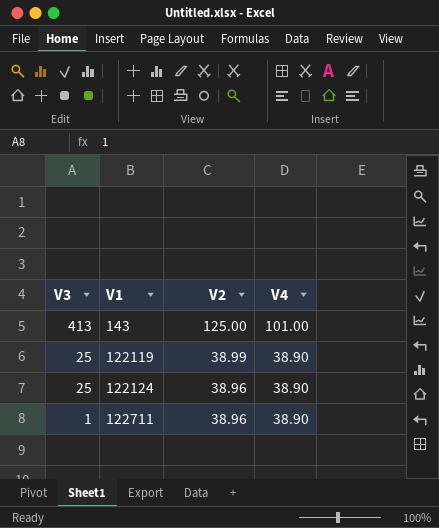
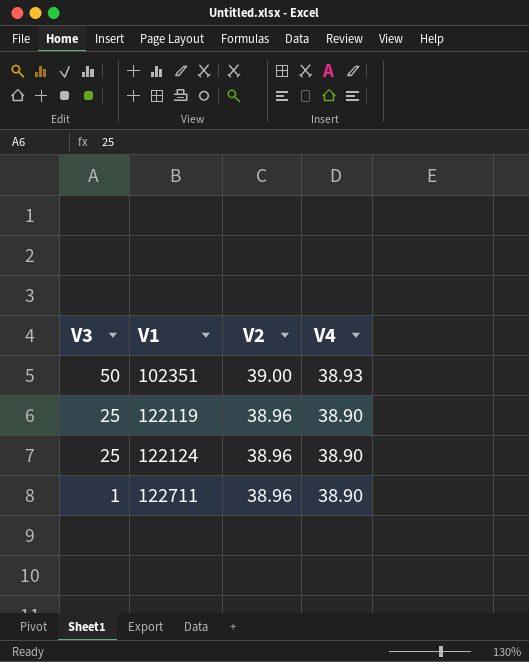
row 143: 413 | 125.00 | 101.00 -> none
row 102351: none -> 50 | 39.00 | 38.93
122119 | V2: 38.99 -> 38.96

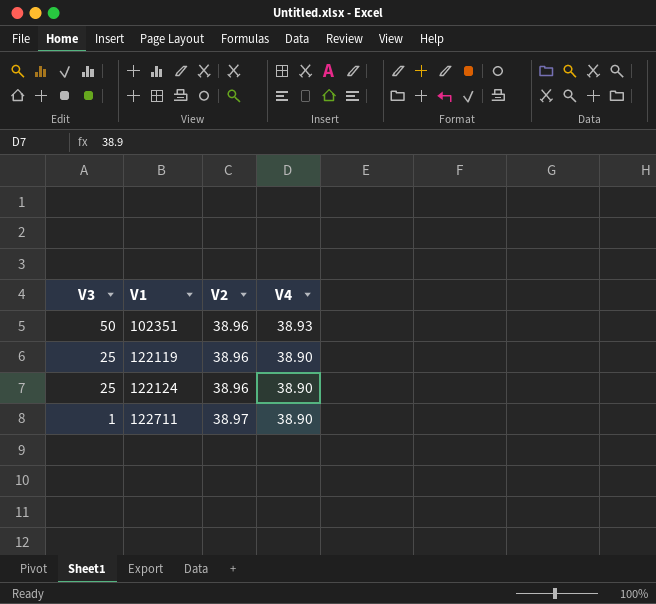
102351 | V2: 39.00 -> 38.96
122711 | V2: 38.96 -> 38.97

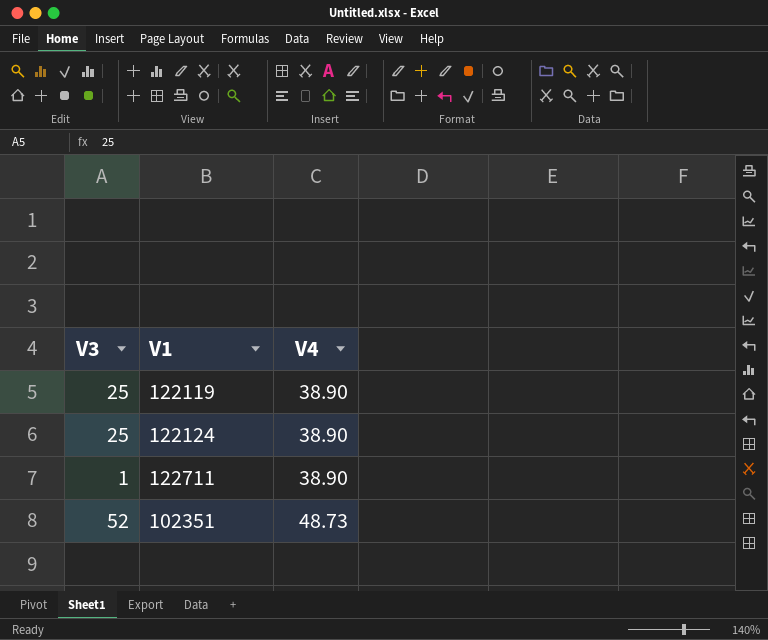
row order: V3 descending -> V4 ascending
column V2 | position: 3 -> none
102351 | V3: 50 -> 52
102351 | V4: 38.93 -> 48.73

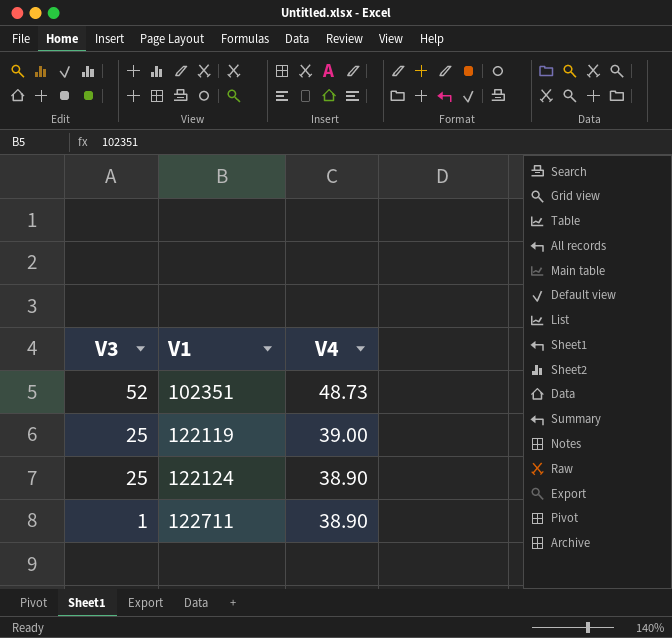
row order: V4 ascending -> V3 descending
122119 | V4: 38.90 -> 39.00

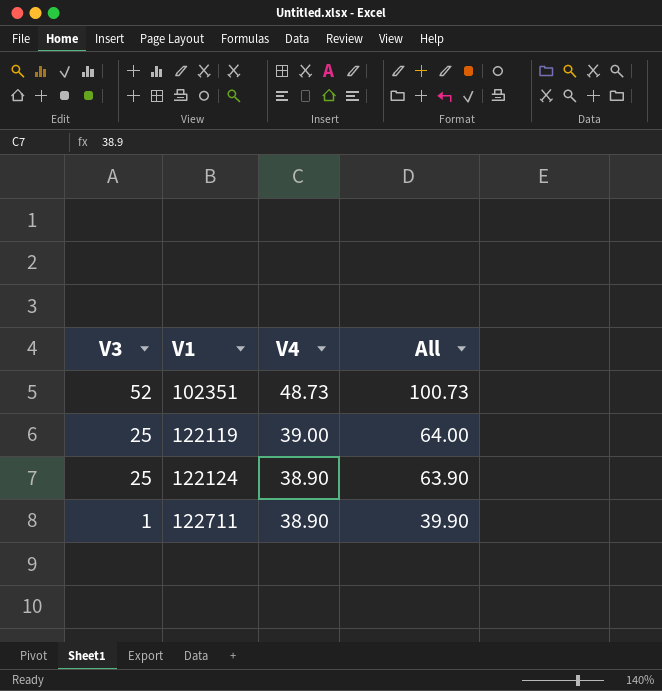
column All | formula: none -> [V3] + [V4]

